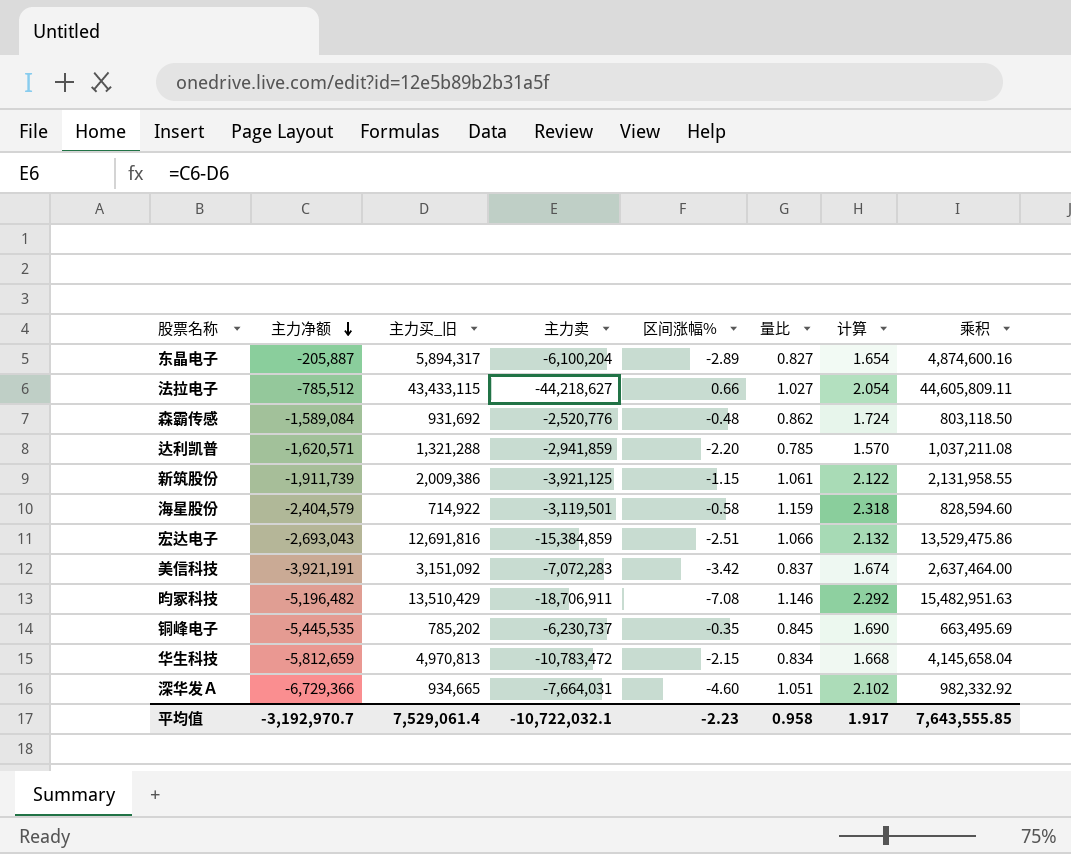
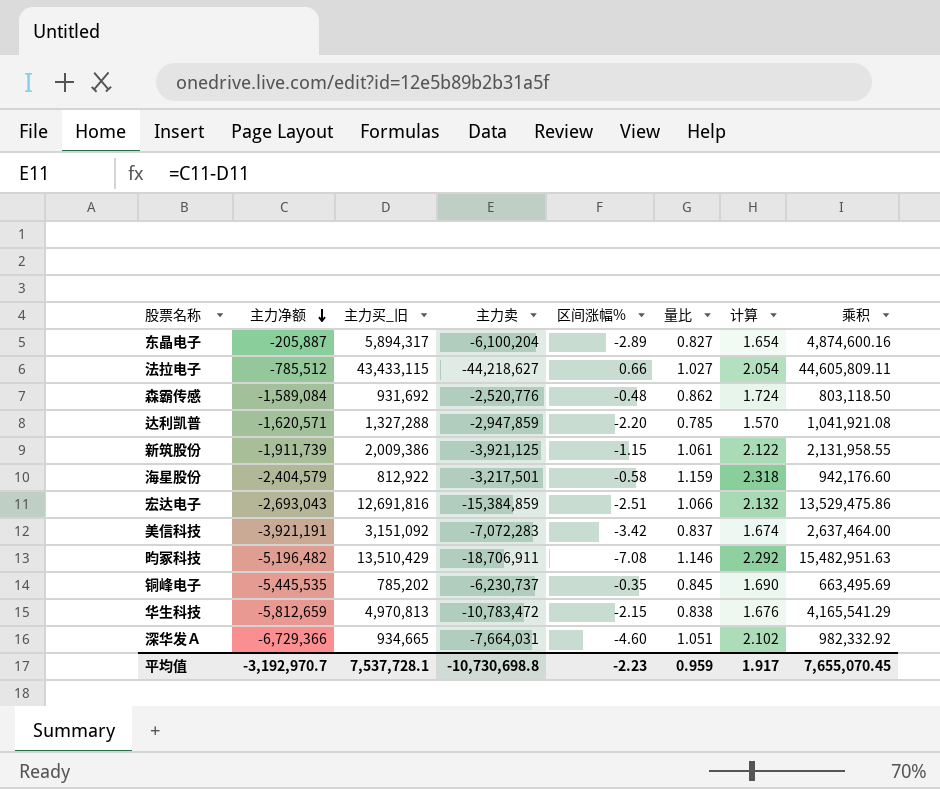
达利凯普 | 主力买_旧: 1,321,288 -> 1,327,288
达利凯普 | 主力卖: -2,941,859 -> -2,947,859
达利凯普 | 乘积: 1,037,211.08 -> 1,041,921.08
海星股份 | 主力买_旧: 714,922 -> 812,922
海星股份 | 主力卖: -3,119,501 -> -3,217,501
海星股份 | 乘积: 828,594.60 -> 942,176.60
华生科技 | 量比: 0.834 -> 0.838
华生科技 | 计算: 1.668 -> 1.676
华生科技 | 乘积: 4,145,658.04 -> 4,165,541.29
平均值 | 主力买_旧: 7,529,061.4 -> 7,537,728.1
平均值 | 主力卖: -10,722,032.1 -> -10,730,698.8
平均值 | 量比: 0.958 -> 0.959
平均值 | 乘积: 7,643,555.85 -> 7,655,070.45

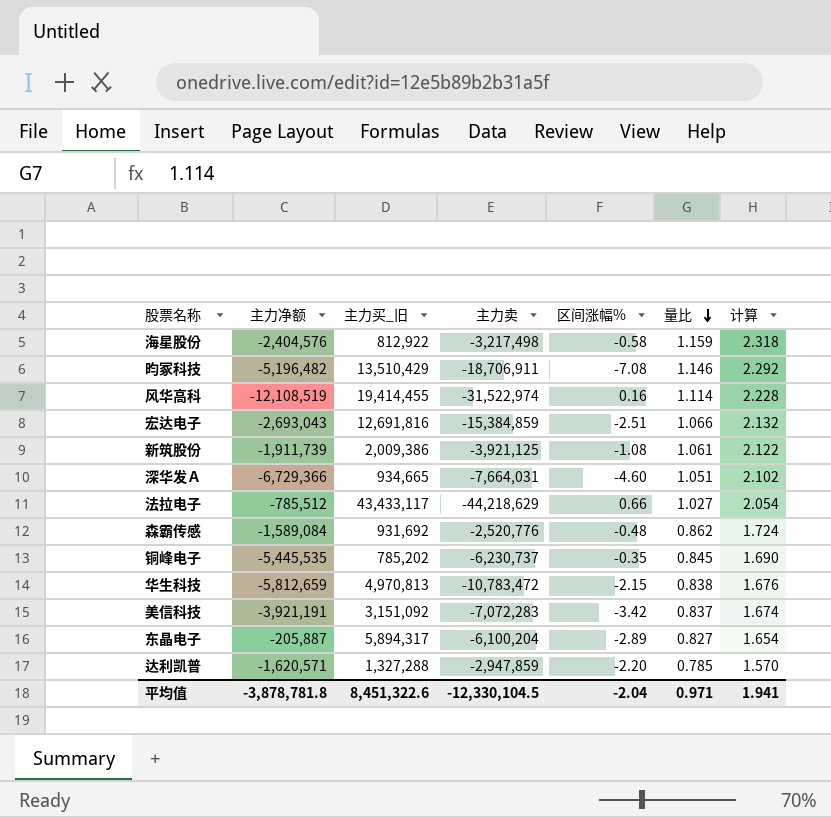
row order: 主力净额 descending -> 量比 descending
column 乘积 | formula: [主力买_旧] * [量比] -> none
海星股份 | 主力净额: -2,404,579 -> -2,404,576
海星股份 | 主力卖: -3,217,501 -> -3,217,498
row 风华高科: none -> -12,108,519 | 19,414,455 | -31,522,974 | 0.16 | 1.114 | 2.228
新筑股份 | 区间涨幅%: -1.15 -> -1.08
法拉电子 | 主力买_旧: 43,433,115 -> 43,433,117
法拉电子 | 主力卖: -44,218,627 -> -44,218,629
平均值 | 主力净额: -3,192,970.7 -> -3,878,781.8
平均值 | 主力买_旧: 7,537,728.1 -> 8,451,322.6
平均值 | 主力卖: -10,730,698.8 -> -12,330,104.5
平均值 | 区间涨幅%: -2.23 -> -2.04
平均值 | 量比: 0.959 -> 0.971
平均值 | 计算: 1.917 -> 1.941

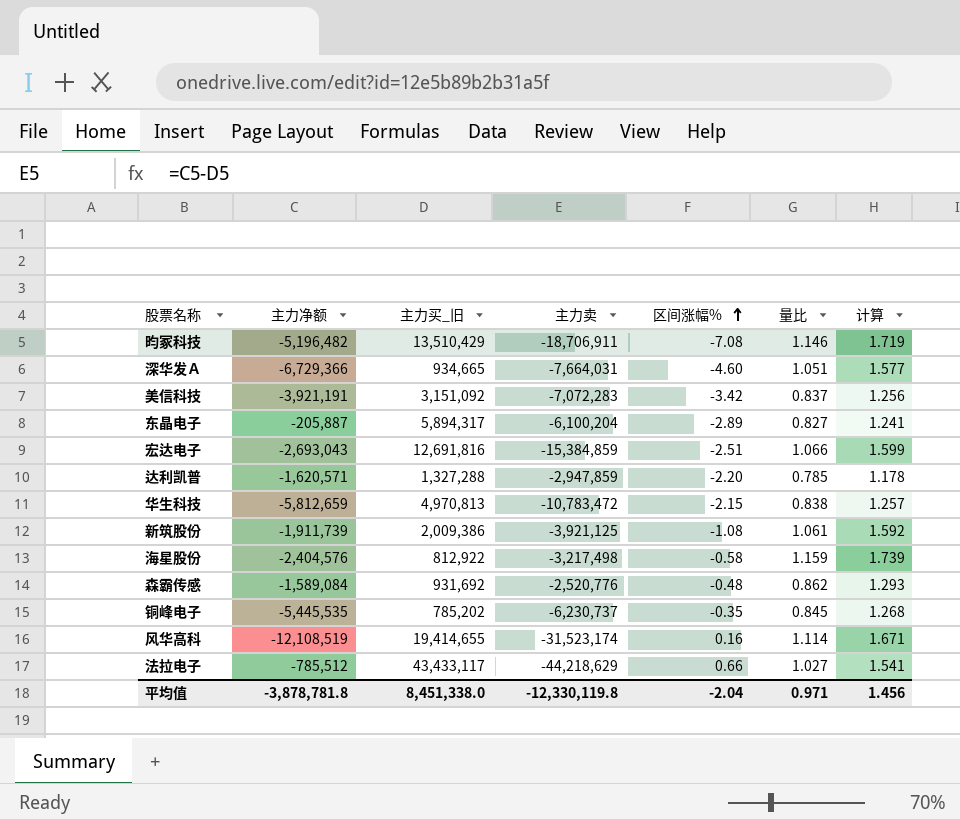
row order: 量比 descending -> 区间涨幅% ascending
column 计算 | formula: [量比] * 2 -> [量比] * 1.5
风华高科 | 主力买_旧: 19,414,455 -> 19,414,655
风华高科 | 主力卖: -31,522,974 -> -31,523,174
平均值 | 主力买_旧: 8,451,322.6 -> 8,451,338.0
平均值 | 主力卖: -12,330,104.5 -> -12,330,119.8
平均值 | 计算: 1.941 -> 1.456

